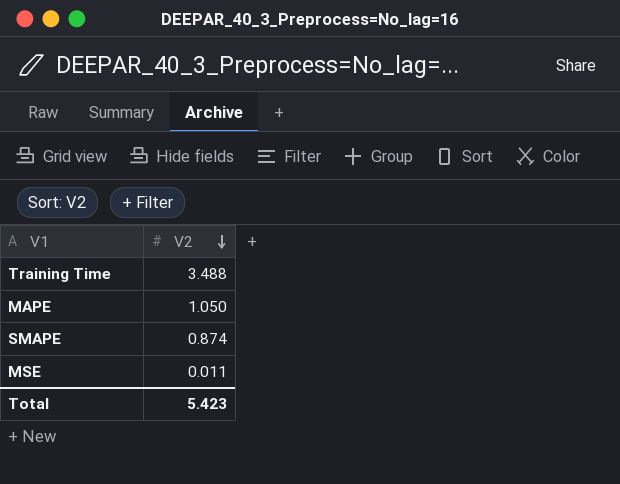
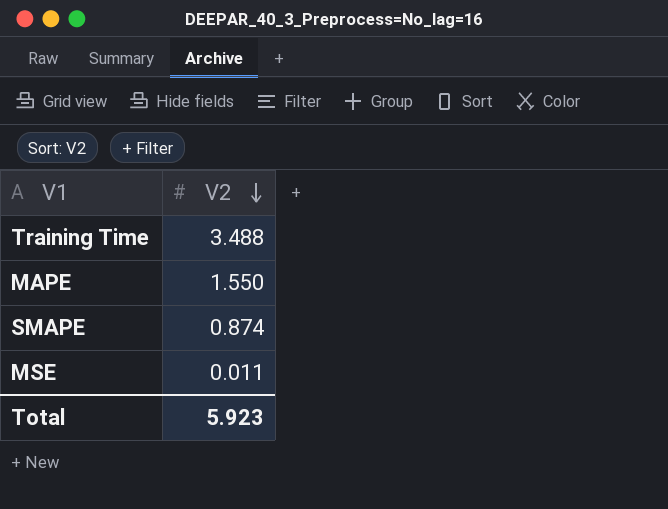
MAPE | V2: 1.050 -> 1.550
Total | V2: 5.423 -> 5.923

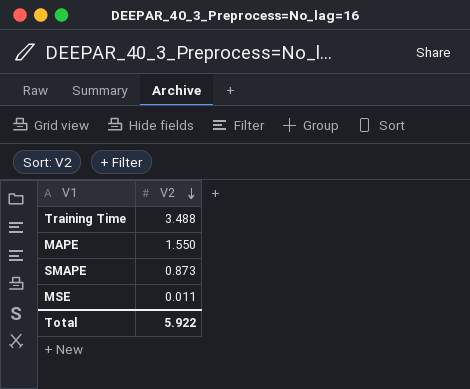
SMAPE | V2: 0.874 -> 0.873
Total | V2: 5.923 -> 5.922

